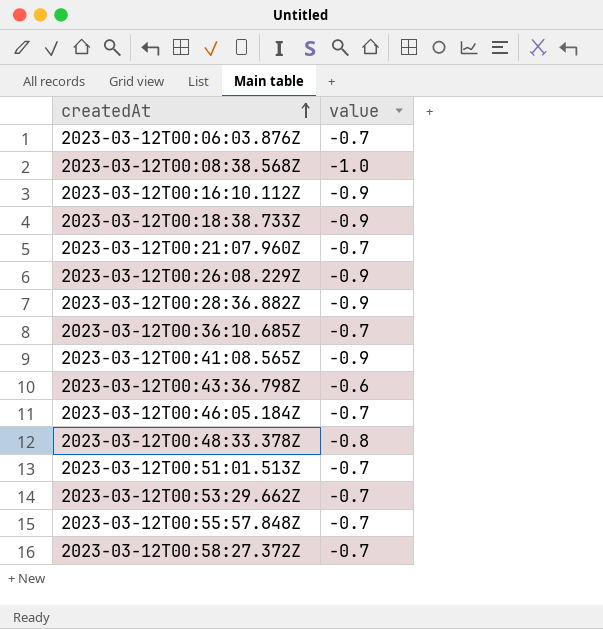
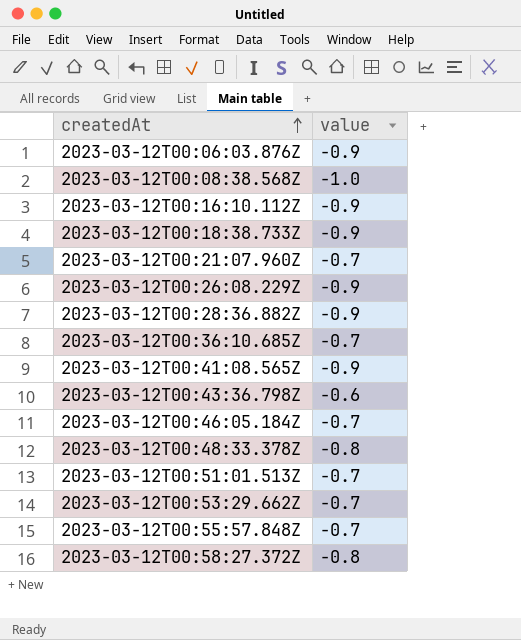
2023-03-12T00:06:03.876Z | value: -0.7 -> -0.9
2023-03-12T00:58:27.372Z | value: -0.7 -> -0.8

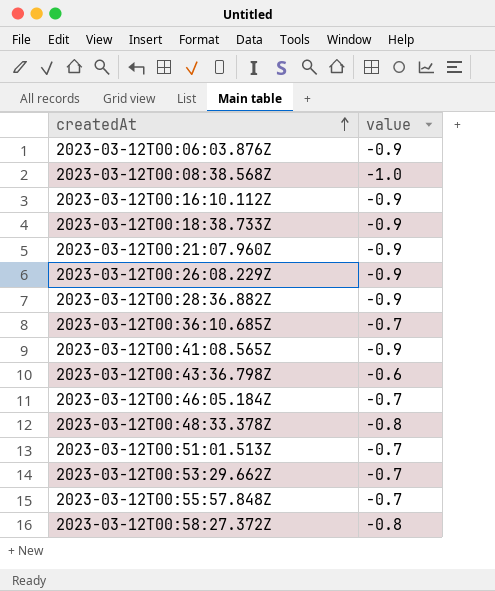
2023-03-12T00:21:07.960Z | value: -0.7 -> -0.9

